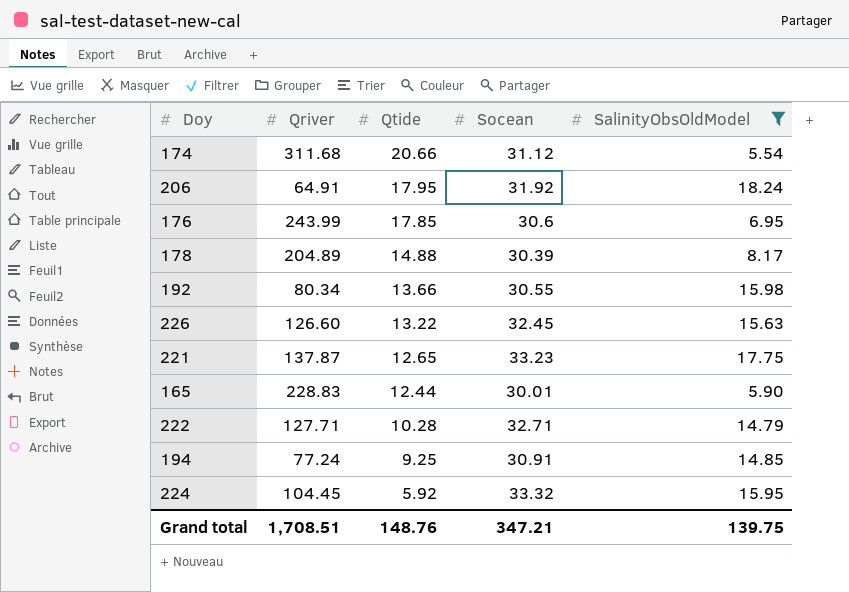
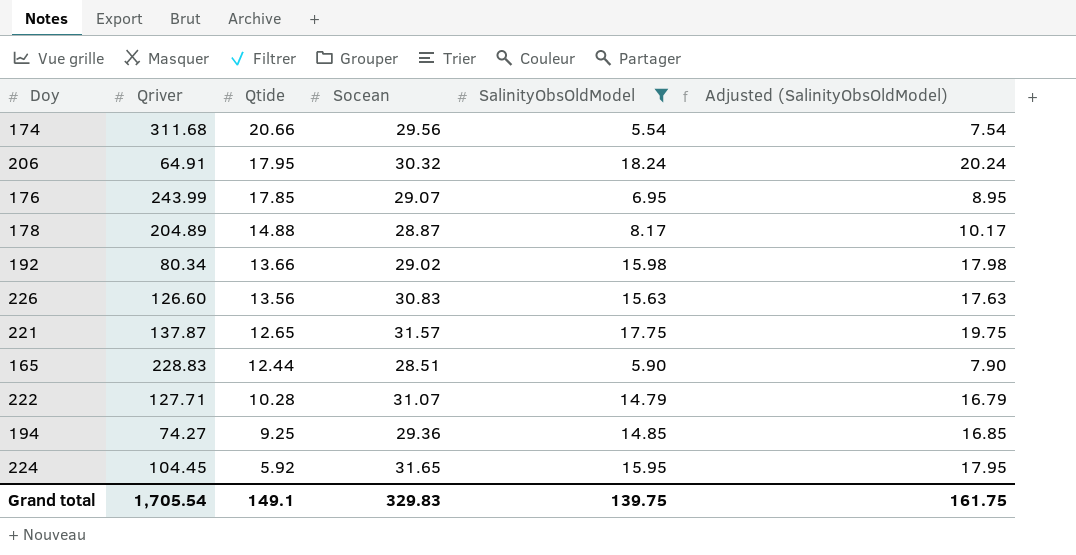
column Adjusted (SalinityObsOldModel) | formula: none -> [SalinityObsOldModel] + 2
174 | Socean: 31.12 -> 29.56
206 | Socean: 31.92 -> 30.32
176 | Socean: 30.6 -> 29.07
178 | Socean: 30.39 -> 28.87
192 | Socean: 30.55 -> 29.02
226 | Qtide: 13.22 -> 13.56
226 | Socean: 32.45 -> 30.83
221 | Socean: 33.23 -> 31.57
165 | Socean: 30.01 -> 28.51
222 | Socean: 32.71 -> 31.07
194 | Qriver: 77.24 -> 74.27
194 | Socean: 30.91 -> 29.36
224 | Socean: 33.32 -> 31.65
Grand total | Qriver: 1,708.51 -> 1,705.54
Grand total | Qtide: 148.76 -> 149.1
Grand total | Socean: 347.21 -> 329.83

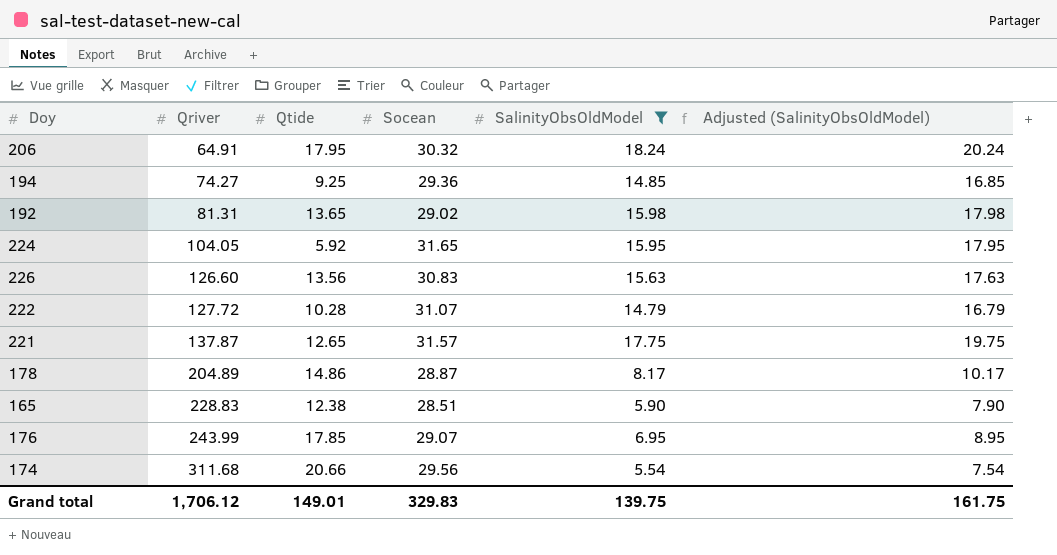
row order: Qtide descending -> Qriver ascending
192 | Qriver: 80.34 -> 81.31
192 | Qtide: 13.66 -> 13.65
224 | Qriver: 104.45 -> 104.05
222 | Qriver: 127.71 -> 127.72
178 | Qtide: 14.88 -> 14.86
165 | Qtide: 12.44 -> 12.38
Grand total | Qriver: 1,705.54 -> 1,706.12
Grand total | Qtide: 149.1 -> 149.01

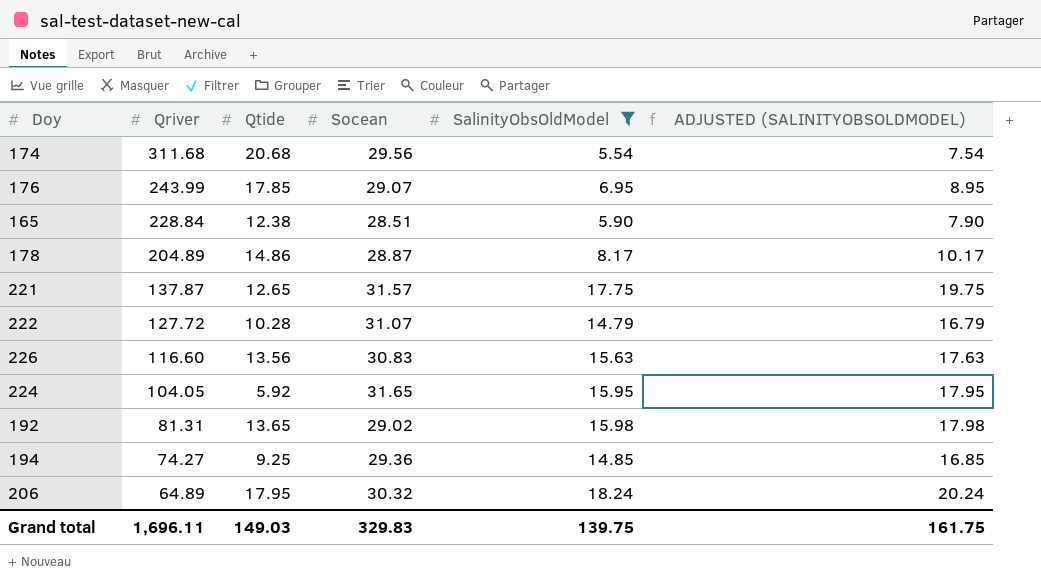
row order: Qriver ascending -> Qriver descending
column name: Adjusted (SalinityObsOldModel) -> ADJUSTED (SALINITYOBSOLDMODEL)
174 | Qtide: 20.66 -> 20.68
165 | Qriver: 228.83 -> 228.84
226 | Qriver: 126.60 -> 116.60
206 | Qriver: 64.91 -> 64.89
Grand total | Qriver: 1,706.12 -> 1,696.11
Grand total | Qtide: 149.01 -> 149.03

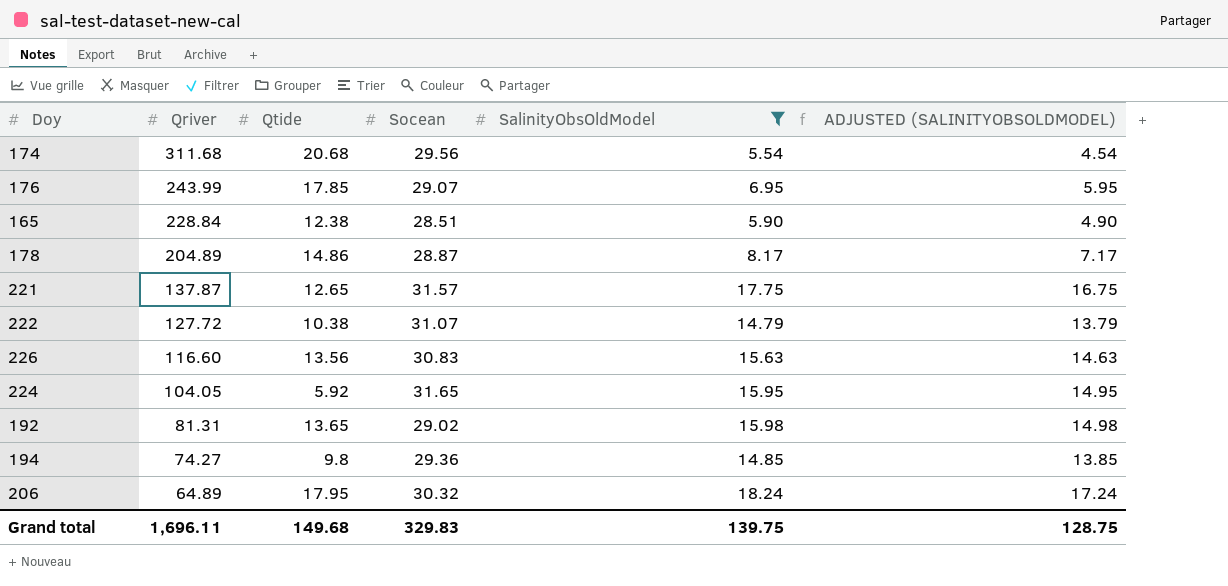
column ADJUSTED (SALINITYOBSOLDMODEL) | formula: [SalinityObsOldModel] + 2 -> [SalinityObsOldModel] - 1
222 | Qtide: 10.28 -> 10.38
194 | Qtide: 9.25 -> 9.8
Grand total | Qtide: 149.03 -> 149.68
Grand total | ADJUSTED (SALINITYOBSOLDMODEL): 161.75 -> 128.75

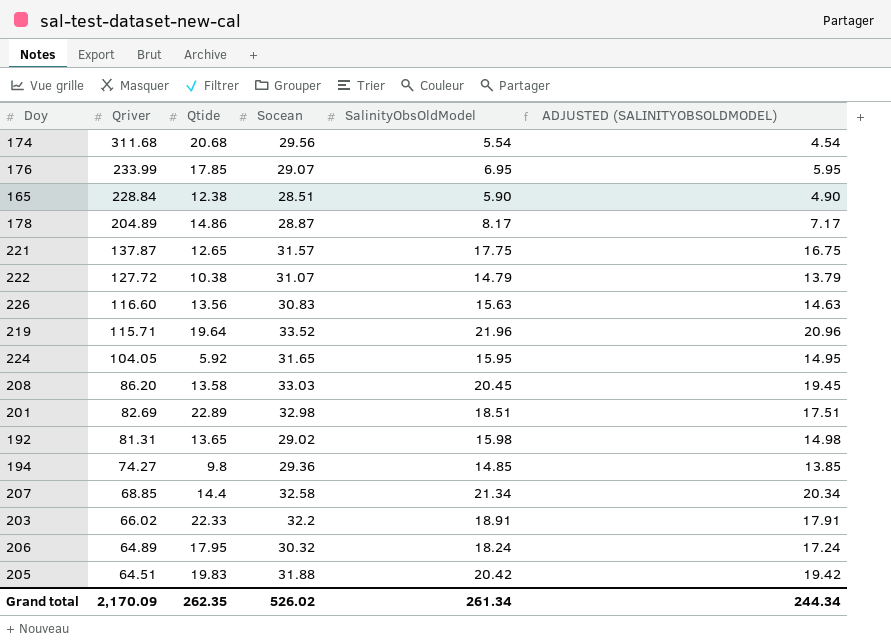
filter: SalinityObsOldModel <= 18.24 -> none
176 | Qriver: 243.99 -> 233.99
Grand total | Qriver: 1,696.11 -> 2,170.09
Grand total | Qtide: 149.68 -> 262.35
Grand total | Socean: 329.83 -> 526.02
Grand total | SalinityObsOldModel: 139.75 -> 261.34
Grand total | ADJUSTED (SALINITYOBSOLDMODEL): 128.75 -> 244.34

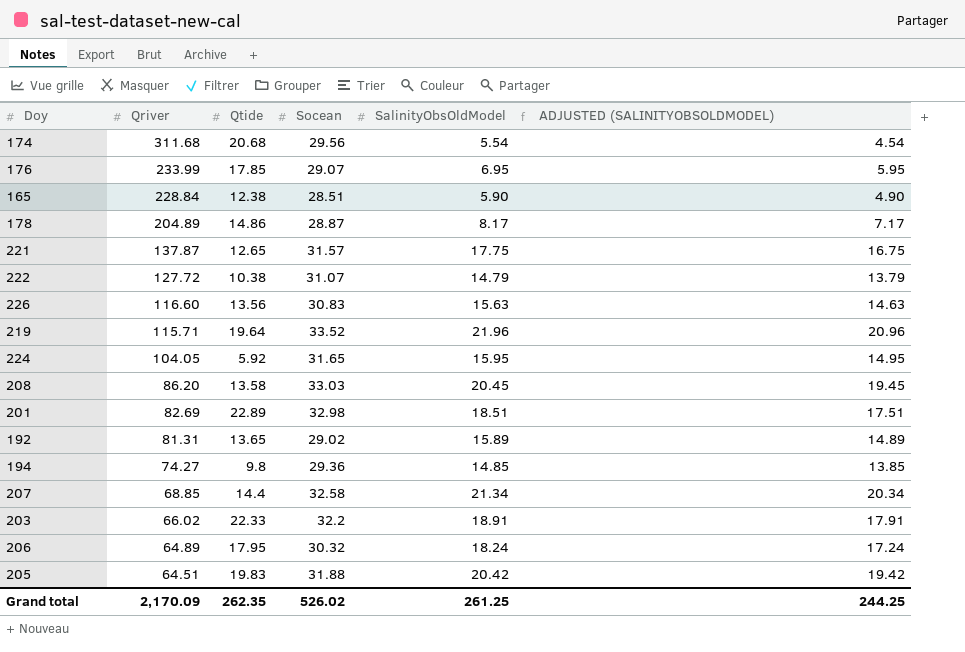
192 | SalinityObsOldModel: 15.98 -> 15.89
192 | ADJUSTED (SALINITYOBSOLDMODEL): 14.98 -> 14.89
Grand total | SalinityObsOldModel: 261.34 -> 261.25
Grand total | ADJUSTED (SALINITYOBSOLDMODEL): 244.34 -> 244.25

